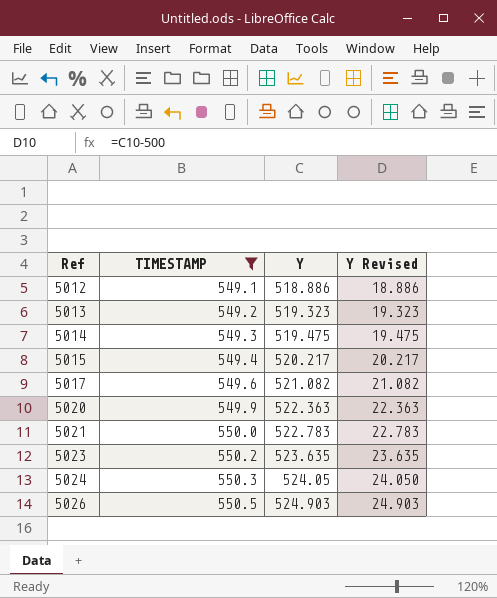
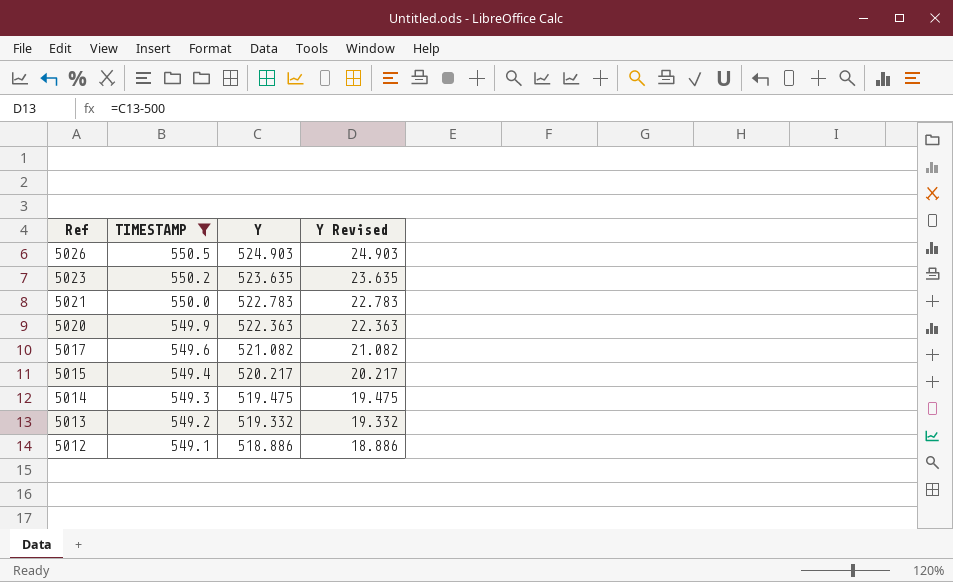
row order: Ref ascending -> Ref descending
row 5024: 550.3 | 524.05 | 24.050 -> none
5013 | Y: 519.323 -> 519.332
5013 | Y Revised: 19.323 -> 19.332

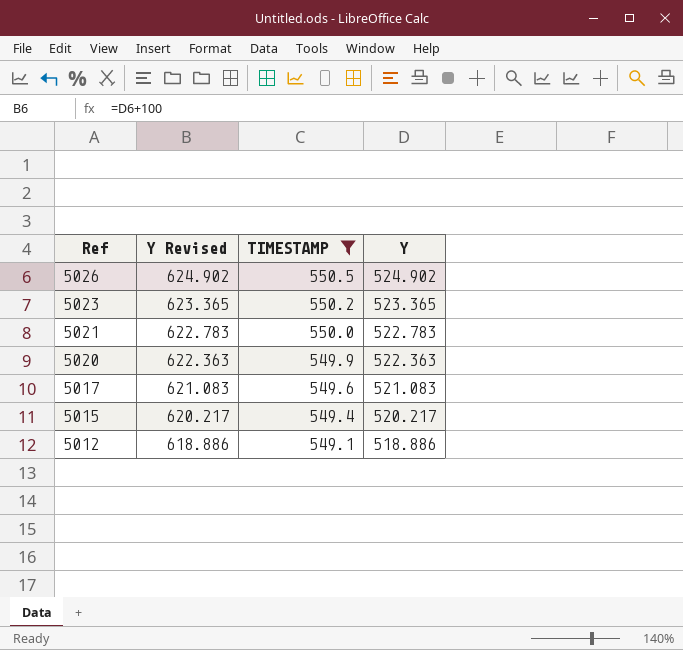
column Y Revised | formula: [Y] - 500 -> [Y] + 100
column Y Revised | position: 4 -> 2
row 5014: 549.3 | 519.475 | 19.475 -> none
row 5013: 549.2 | 519.332 | 19.332 -> none
5026 | Y: 524.903 -> 524.902
5023 | Y: 523.635 -> 523.365
5017 | Y: 521.082 -> 521.083

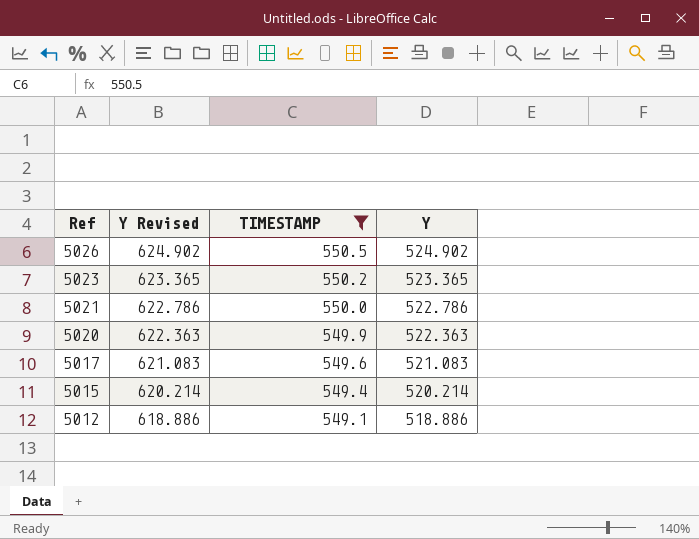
5021 | Y Revised: 622.783 -> 622.786
5021 | Y: 522.783 -> 522.786
5015 | Y Revised: 620.217 -> 620.214
5015 | Y: 520.217 -> 520.214

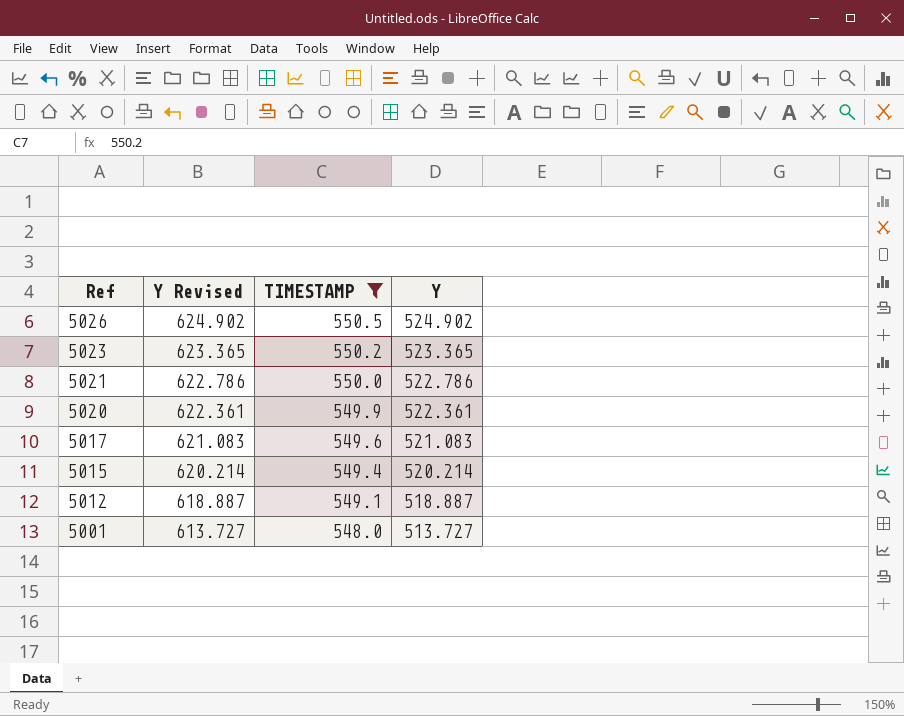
5020 | Y Revised: 622.363 -> 622.361
5020 | Y: 522.363 -> 522.361
5012 | Y Revised: 618.886 -> 618.887
5012 | Y: 518.886 -> 518.887
row 5001: none -> 613.727 | 548.0 | 513.727

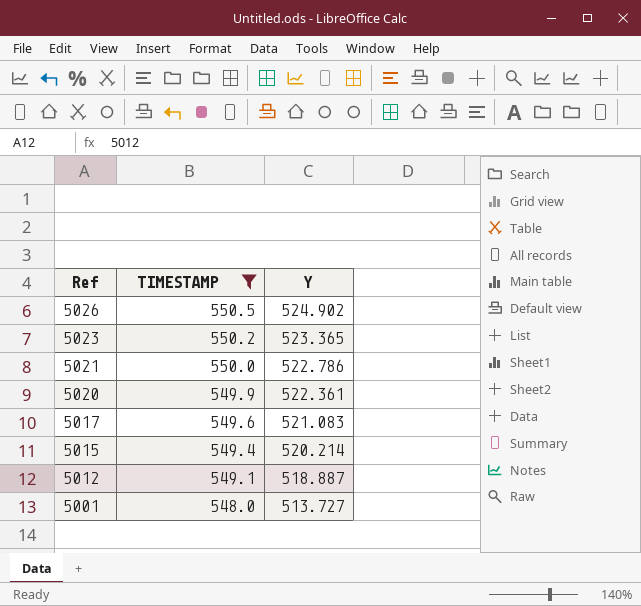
column Y Revised | formula: [Y] + 100 -> none

